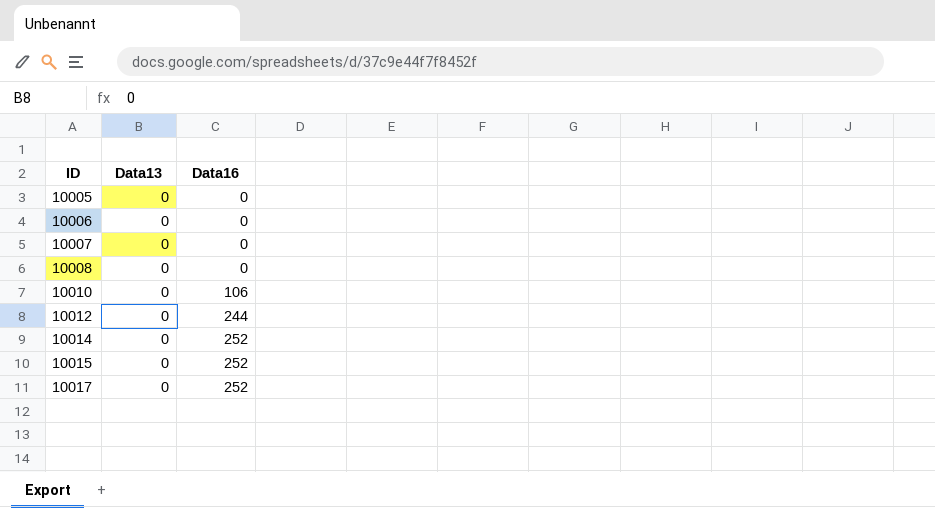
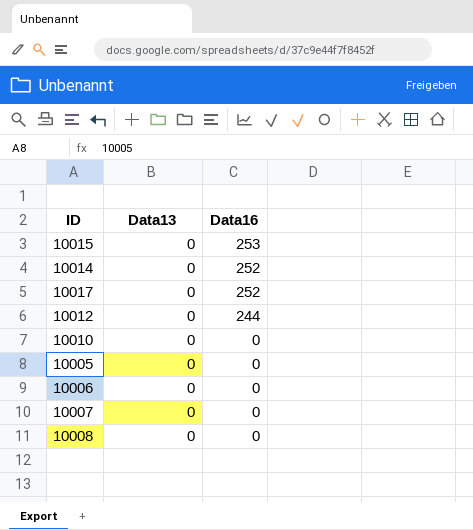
row order: ID ascending -> Data16 descending
10015 | Data16: 252 -> 253
10010 | Data16: 106 -> 0

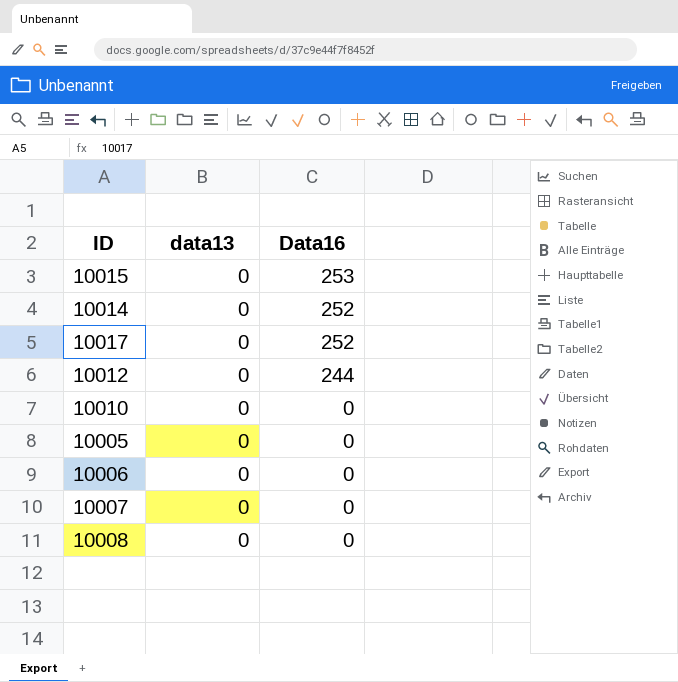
column name: Data13 -> data13

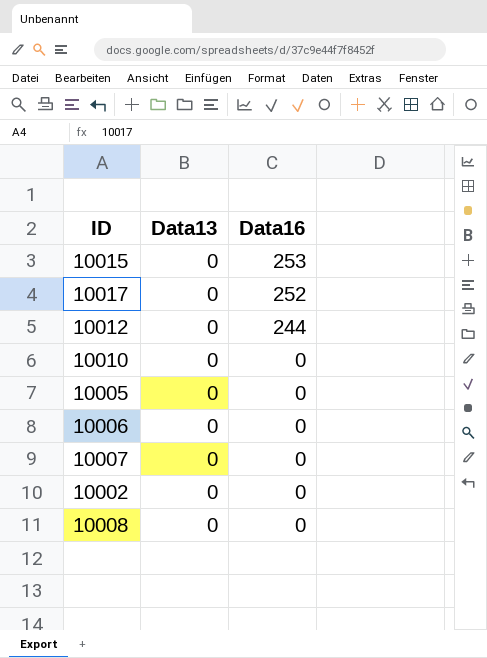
column name: data13 -> Data13
row 10014: 0 | 252 -> none
row 10002: none -> 0 | 0

